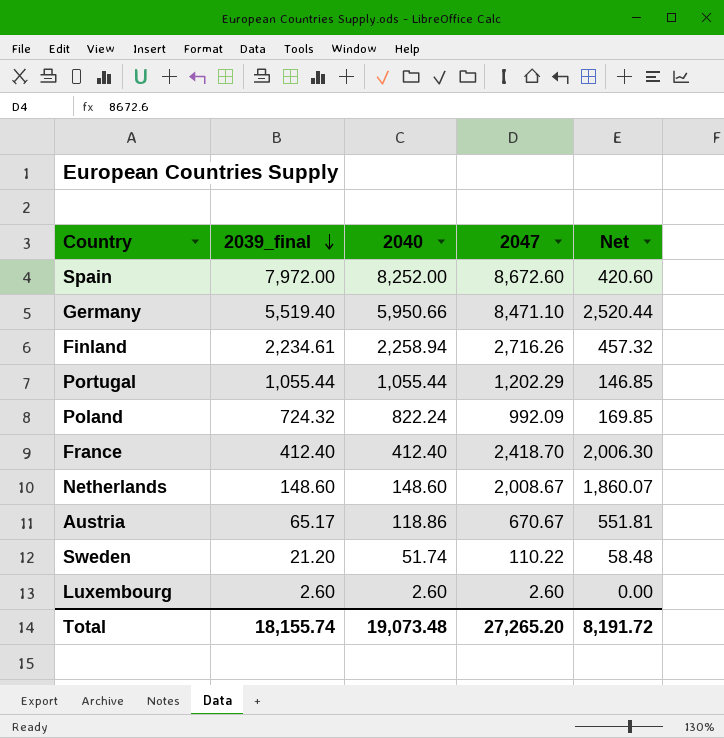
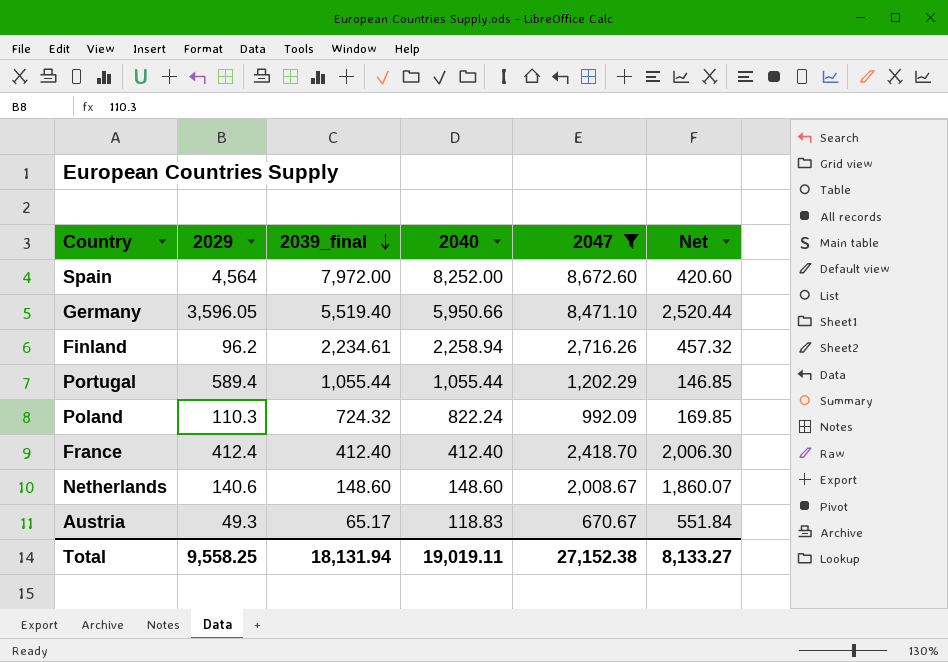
filter: none -> 2047 >= 670.67
column 2029 | position: none -> 2
Austria | 2040: 118.86 -> 118.83
Austria | Net: 551.81 -> 551.84
Total | 2039_final: 18,155.74 -> 18,131.94
Total | 2040: 19,073.48 -> 19,019.11
Total | 2047: 27,265.20 -> 27,152.38
Total | Net: 8,191.72 -> 8,133.27

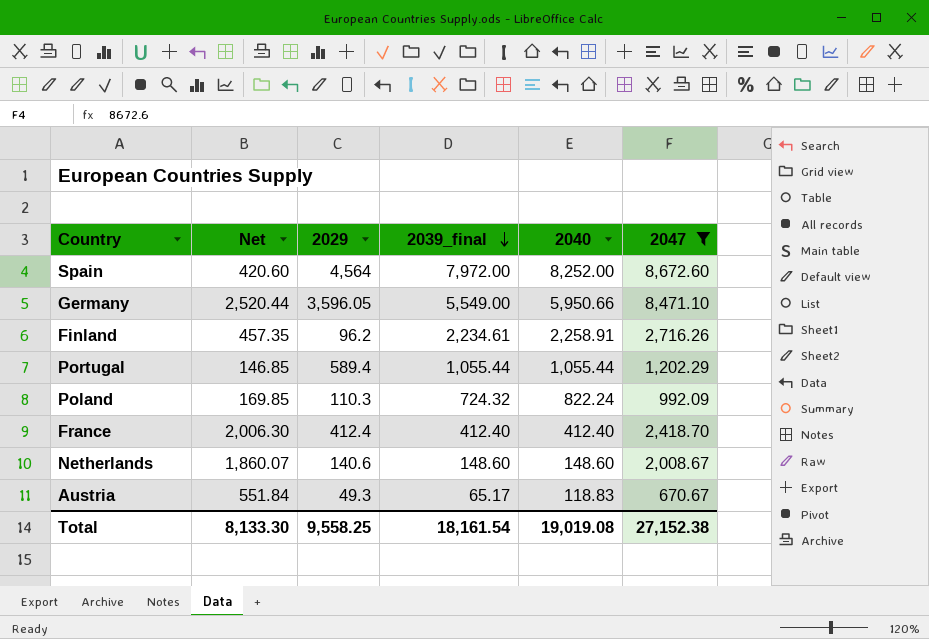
column Net | position: 6 -> 2
Germany | 2039_final: 5,519.40 -> 5,549.00
Finland | Net: 457.32 -> 457.35
Finland | 2040: 2,258.94 -> 2,258.91
Total | Net: 8,133.27 -> 8,133.30
Total | 2039_final: 18,131.94 -> 18,161.54
Total | 2040: 19,019.11 -> 19,019.08

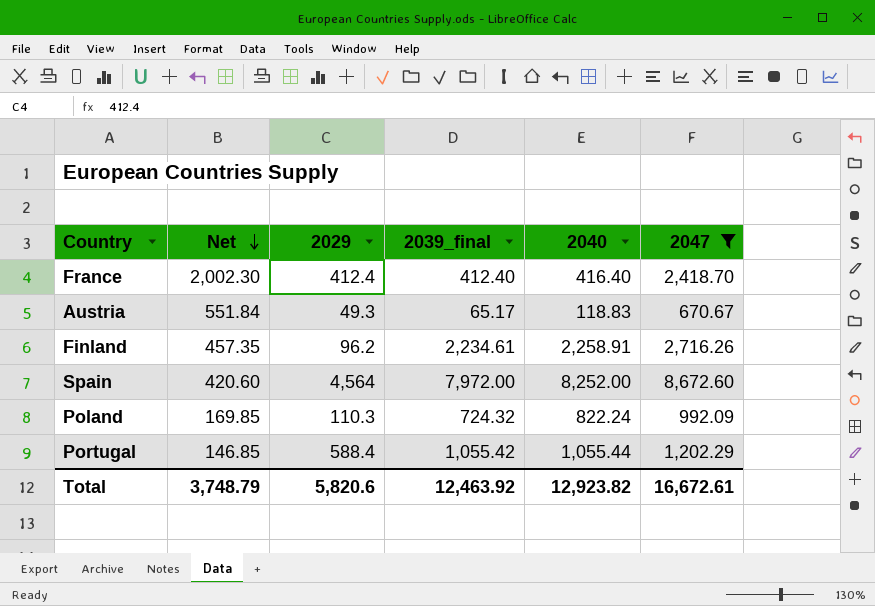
row order: 2039_final descending -> Net descending
row Germany: 2,520.44 | 3,596.05 | 5,549.00 | 5,950.66 | 8,471.10 -> none
row Netherlands: 1,860.07 | 140.6 | 148.60 | 148.60 | 2,008.67 -> none
France | Net: 2,006.30 -> 2,002.30
France | 2040: 412.40 -> 416.40
Portugal | 2029: 589.4 -> 588.4
Portugal | 2039_final: 1,055.44 -> 1,055.42
Total | Net: 8,133.30 -> 3,748.79
Total | 2029: 9,558.25 -> 5,820.6
Total | 2039_final: 18,161.54 -> 12,463.92
Total | 2040: 19,019.08 -> 12,923.82
Total | 2047: 27,152.38 -> 16,672.61

